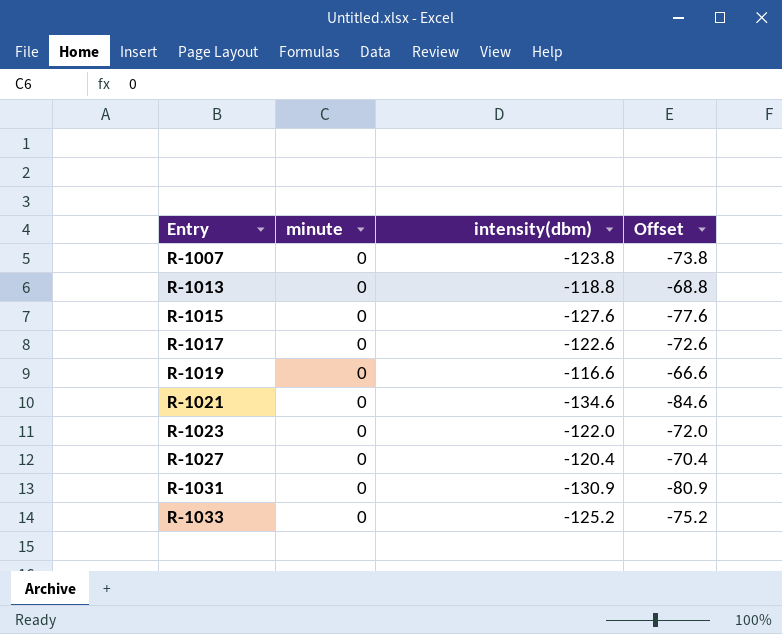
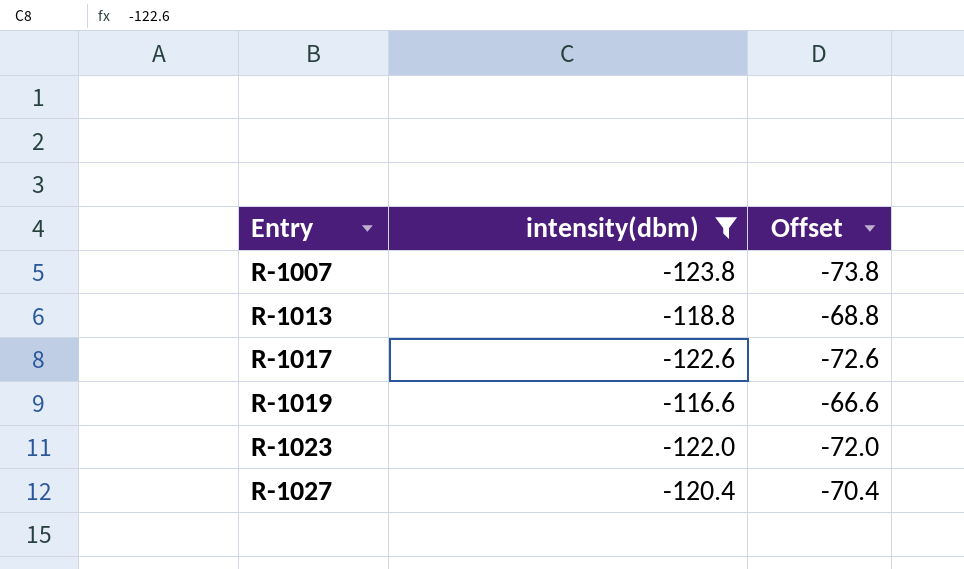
filter: none -> intensity(dbm) >= -123.8
column minute | position: 2 -> none

